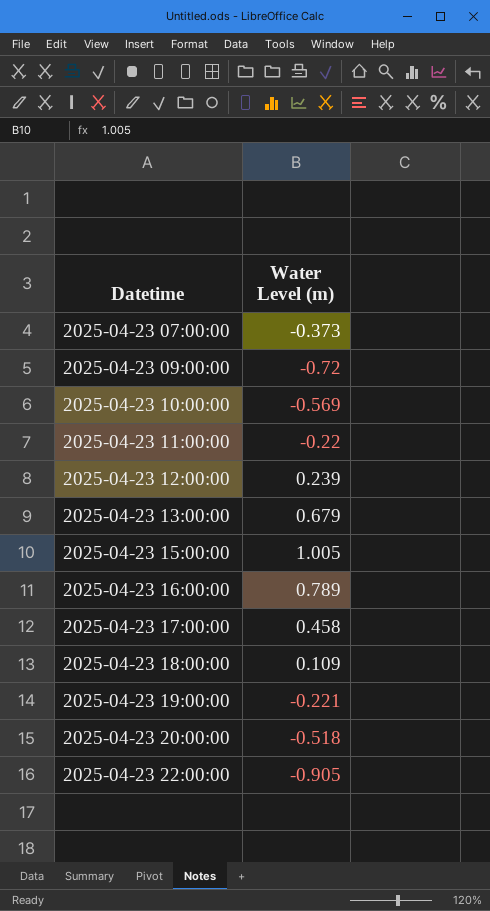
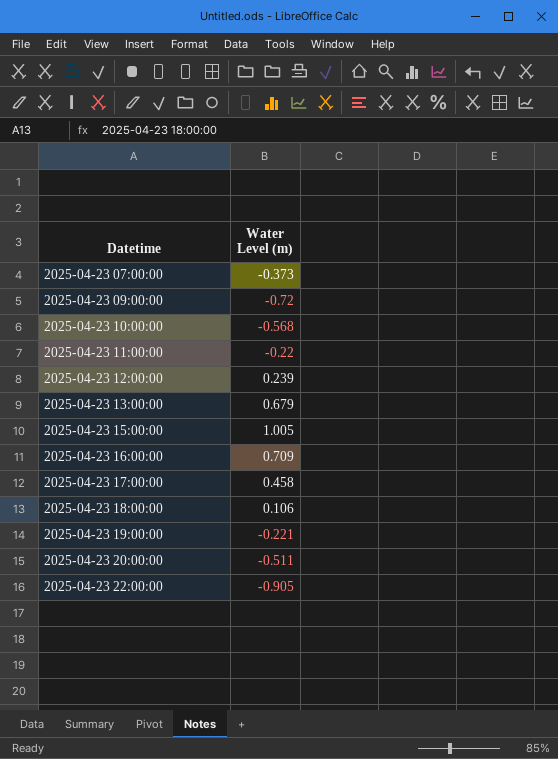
2025-04-23 10:00:00 | Water Level (m): -0.569 -> -0.568
2025-04-23 16:00:00 | Water Level (m): 0.789 -> 0.709
2025-04-23 18:00:00 | Water Level (m): 0.109 -> 0.106
2025-04-23 20:00:00 | Water Level (m): -0.518 -> -0.511

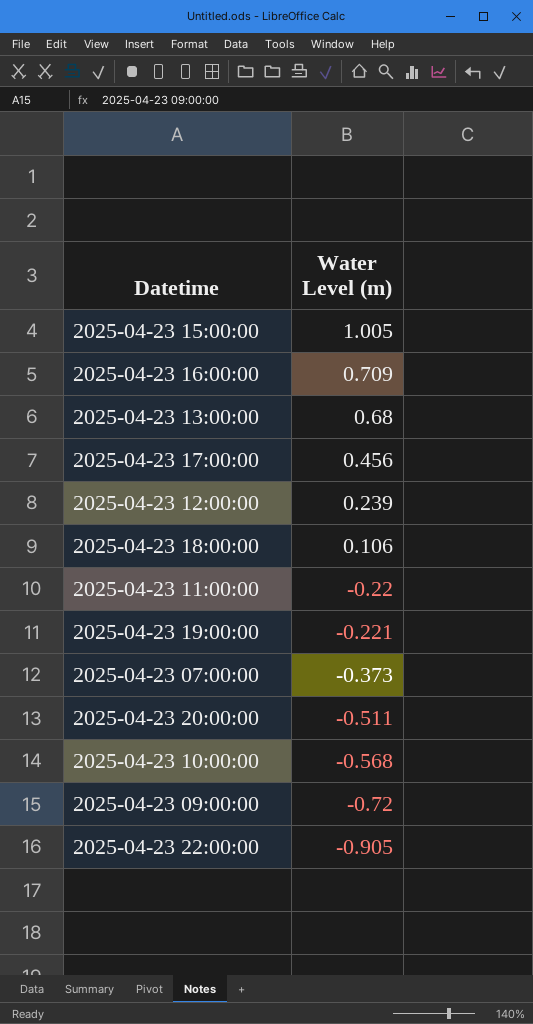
row order: Datetime ascending -> Water Level (m) descending
2025-04-23 13:00:00 | Water Level (m): 0.679 -> 0.68
2025-04-23 17:00:00 | Water Level (m): 0.458 -> 0.456

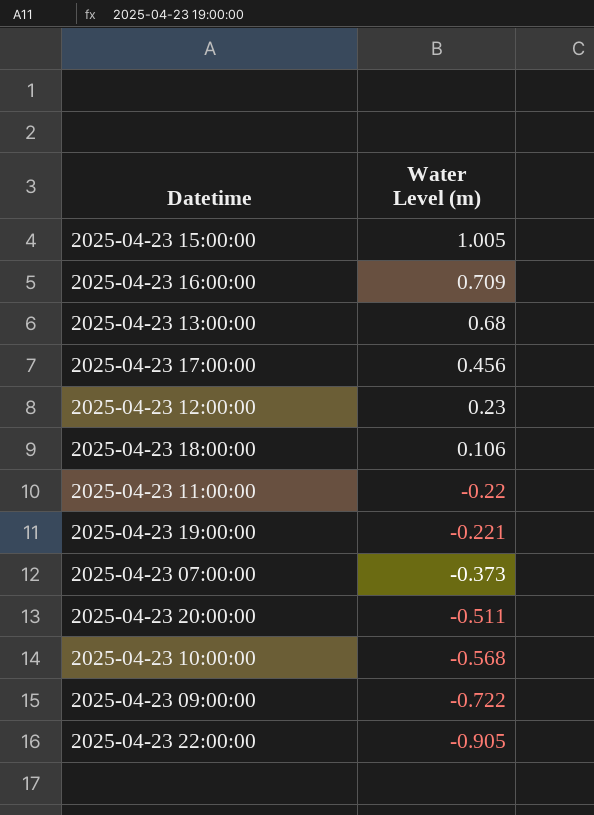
2025-04-23 12:00:00 | Water Level (m): 0.239 -> 0.23
2025-04-23 09:00:00 | Water Level (m): -0.72 -> -0.722

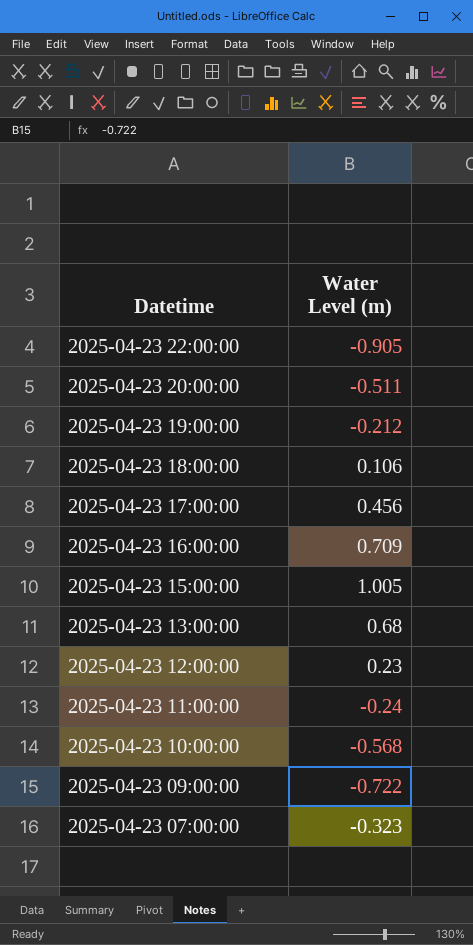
row order: Water Level (m) descending -> Datetime descending
2025-04-23 19:00:00 | Water Level (m): -0.221 -> -0.212
2025-04-23 11:00:00 | Water Level (m): -0.22 -> -0.24
2025-04-23 07:00:00 | Water Level (m): -0.373 -> -0.323

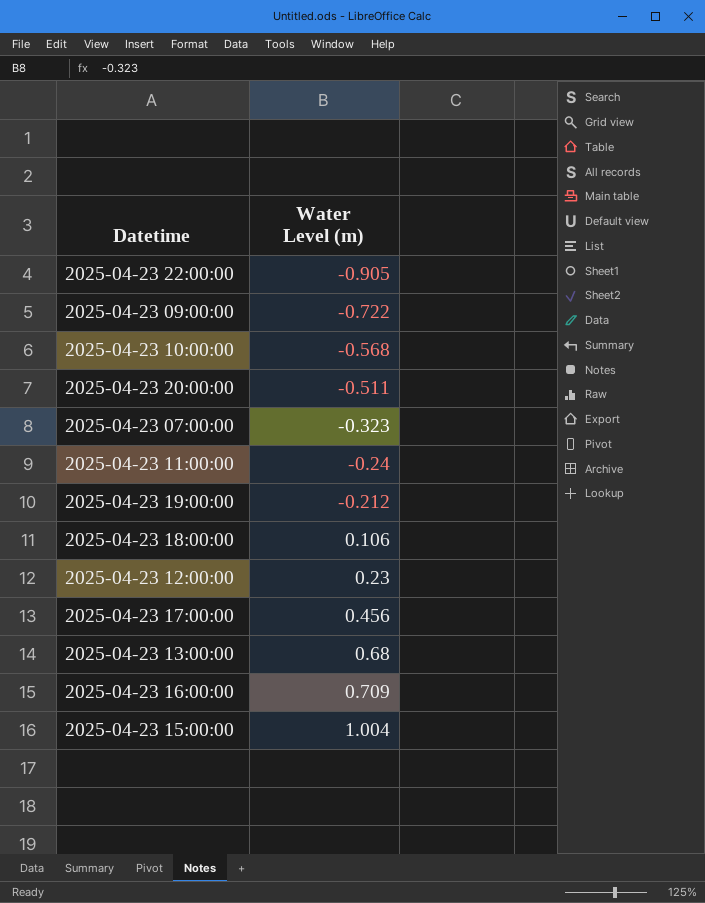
row order: Datetime descending -> Water Level (m) ascending
2025-04-23 15:00:00 | Water Level (m): 1.005 -> 1.004

